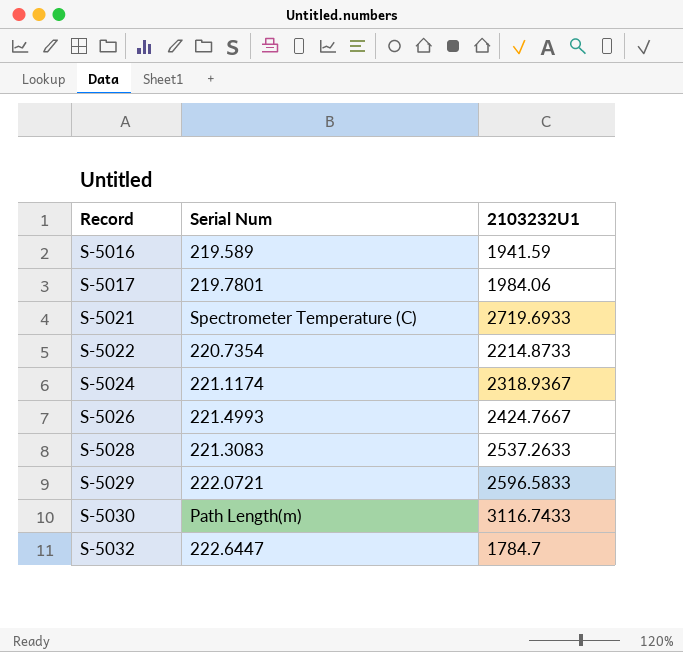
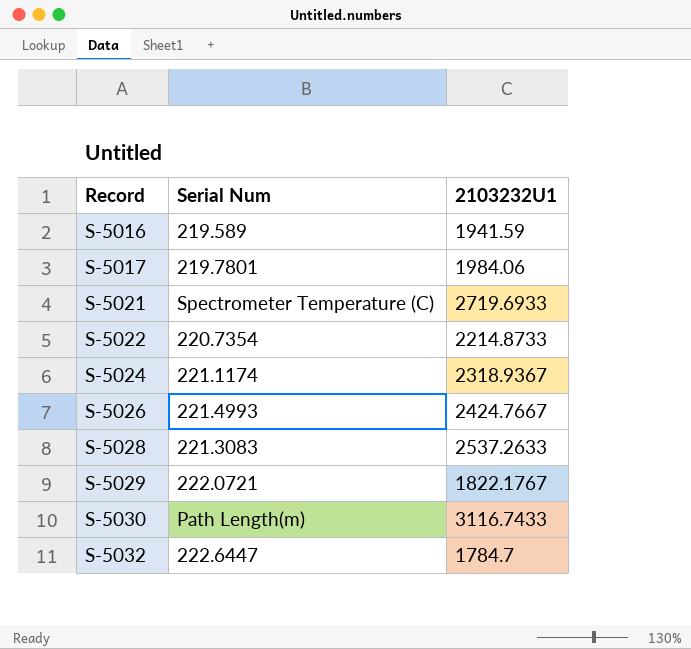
S-5029 | 2103232U1: 2596.5833 -> 1822.1767

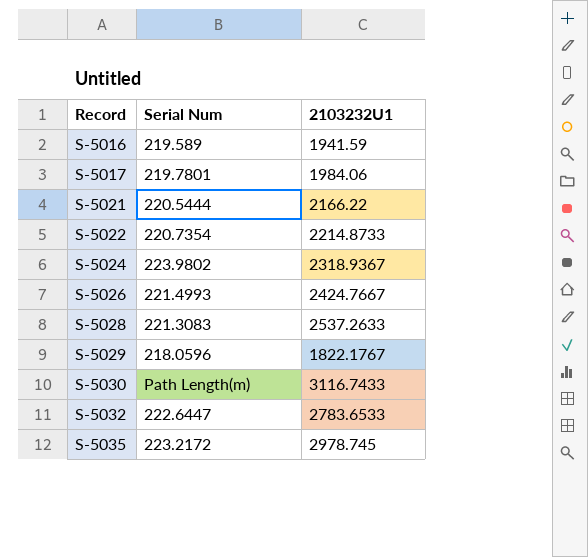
S-5021 | Serial Num: Spectrometer Temperature (C) -> 220.5444
S-5021 | 2103232U1: 2719.6933 -> 2166.22
S-5024 | Serial Num: 221.1174 -> 223.9802
S-5029 | Serial Num: 222.0721 -> 218.0596
S-5032 | 2103232U1: 1784.7 -> 2783.6533
row S-5035: none -> 223.2172 | 2978.745

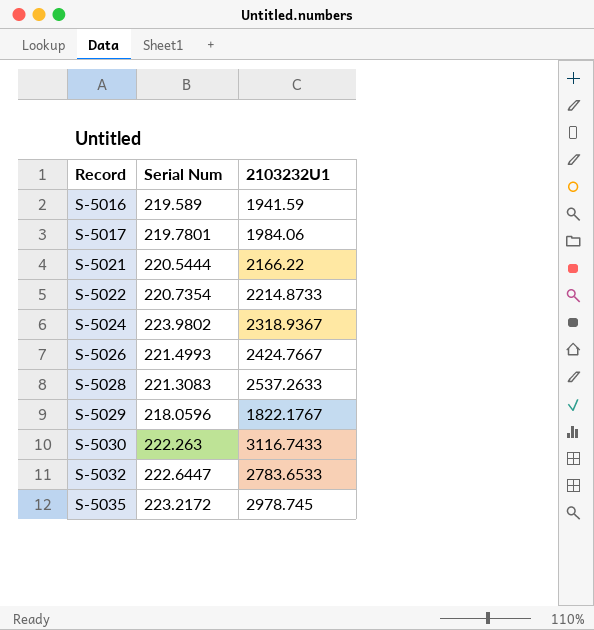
S-5030 | Serial Num: Path Length(m) -> 222.263

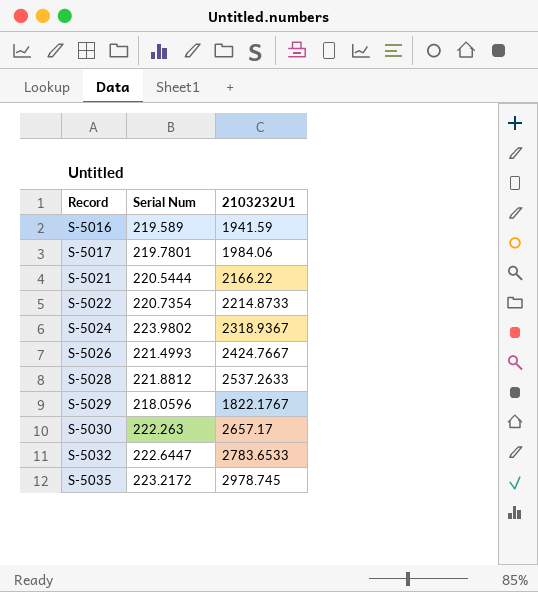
S-5028 | Serial Num: 221.3083 -> 221.8812
S-5030 | 2103232U1: 3116.7433 -> 2657.17

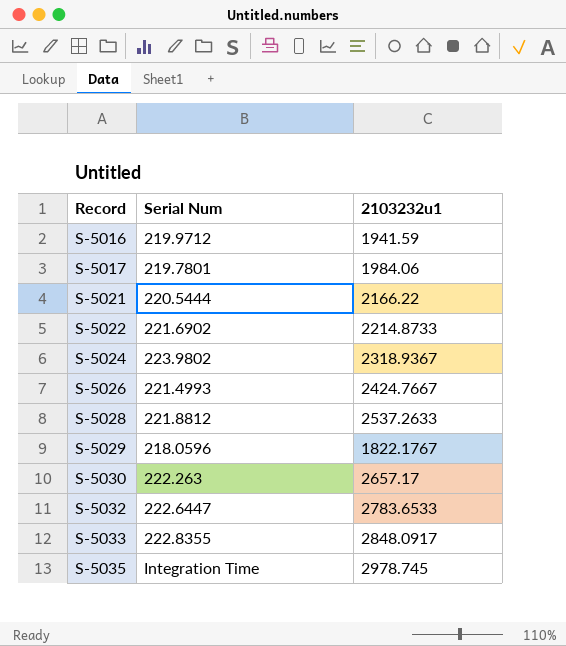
column name: 2103232U1 -> 2103232u1
S-5016 | Serial Num: 219.589 -> 219.9712
S-5022 | Serial Num: 220.7354 -> 221.6902
row S-5033: none -> 222.8355 | 2848.0917
S-5035 | Serial Num: 223.2172 -> Integration Time

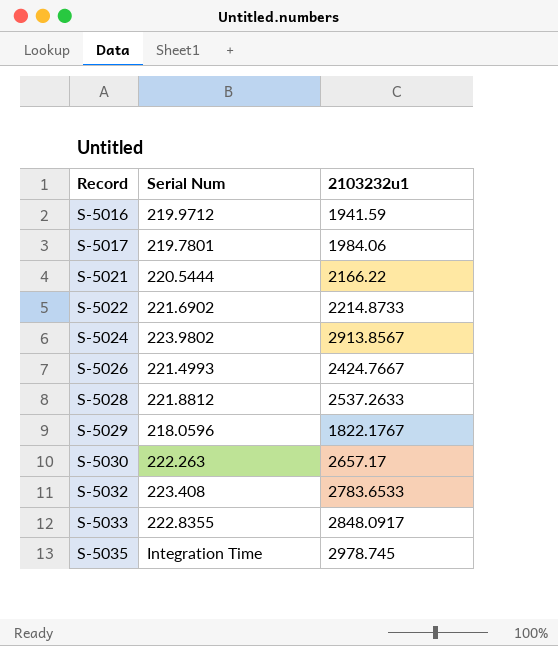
S-5024 | 2103232u1: 2318.9367 -> 2913.8567
S-5032 | Serial Num: 222.6447 -> 223.408

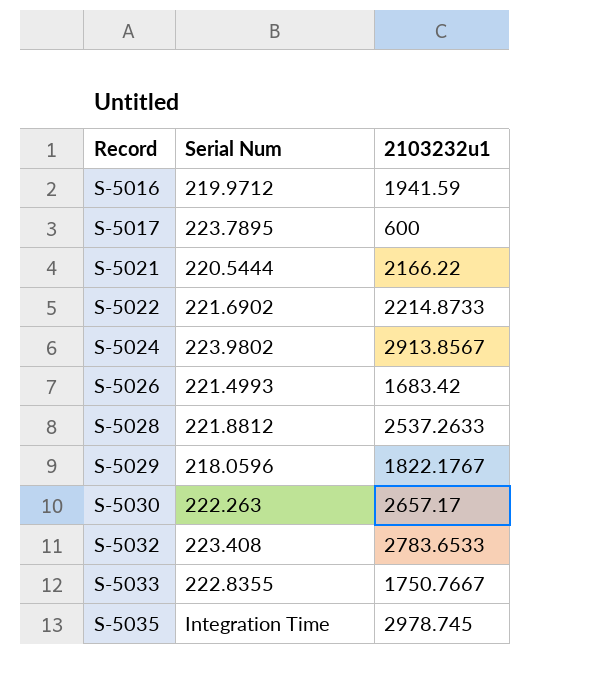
S-5017 | Serial Num: 219.7801 -> 223.7895
S-5017 | 2103232u1: 1984.06 -> 600
S-5026 | 2103232u1: 2424.7667 -> 1683.42
S-5033 | 2103232u1: 2848.0917 -> 1750.7667

